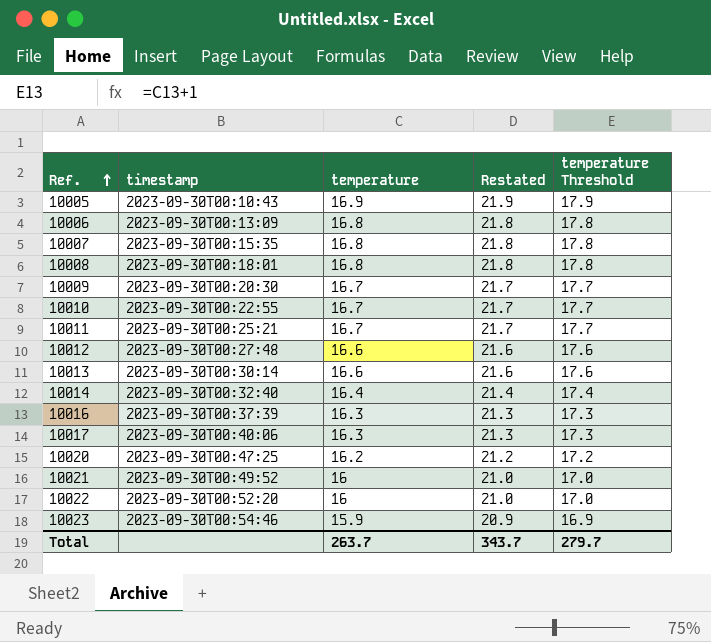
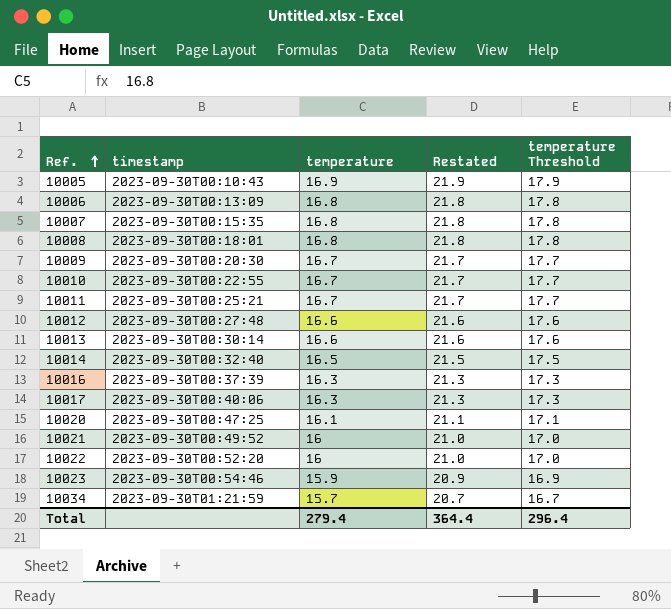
10014 | temperature: 16.4 -> 16.5
10014 | Restated: 21.4 -> 21.5
10014 | temperature Threshold: 17.4 -> 17.5
10020 | temperature: 16.2 -> 16.1
10020 | Restated: 21.2 -> 21.1
10020 | temperature Threshold: 17.2 -> 17.1
row 10034: none -> 2023-09-30T01:21:59 | 15.7 | 20.7 | 16.7
Total | temperature: 263.7 -> 279.4
Total | Restated: 343.7 -> 364.4
Total | temperature Threshold: 279.7 -> 296.4

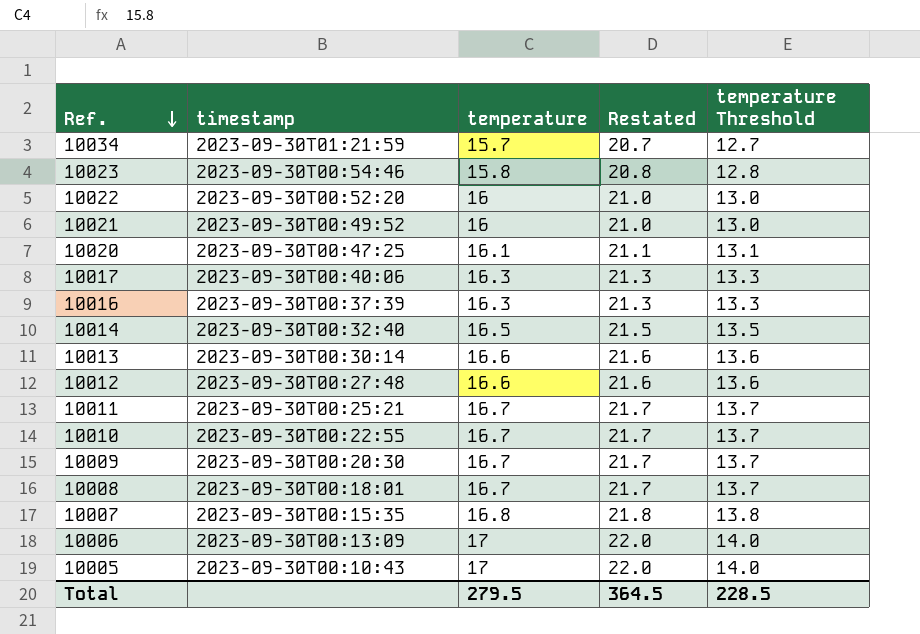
row order: Ref. ascending -> Ref. descending
column temperature Threshold | formula: [temperature] + 1 -> [temperature] - 3
10023 | temperature: 15.9 -> 15.8
10023 | Restated: 20.9 -> 20.8
10008 | temperature: 16.8 -> 16.7
10008 | Restated: 21.8 -> 21.7
10006 | temperature: 16.8 -> 17
10006 | Restated: 21.8 -> 22.0
10005 | temperature: 16.9 -> 17
10005 | Restated: 21.9 -> 22.0
Total | temperature: 279.4 -> 279.5
Total | Restated: 364.4 -> 364.5
Total | temperature Threshold: 296.4 -> 228.5

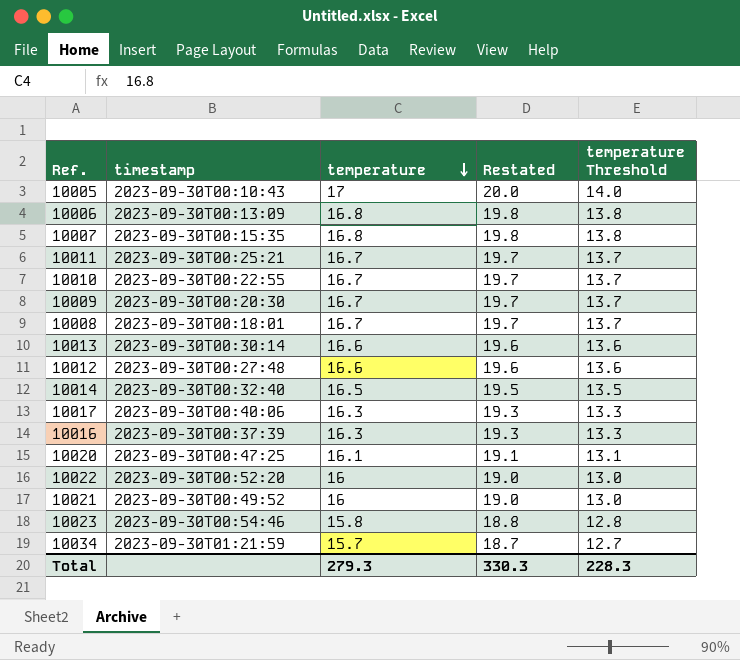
row order: Ref. descending -> temperature descending
column Restated | formula: [temperature] + 5 -> [temperature] + 3
10006 | temperature: 17 -> 16.8
10006 | temperature Threshold: 14.0 -> 13.8
Total | temperature: 279.5 -> 279.3
Total | Restated: 364.5 -> 330.3
Total | temperature Threshold: 228.5 -> 228.3

